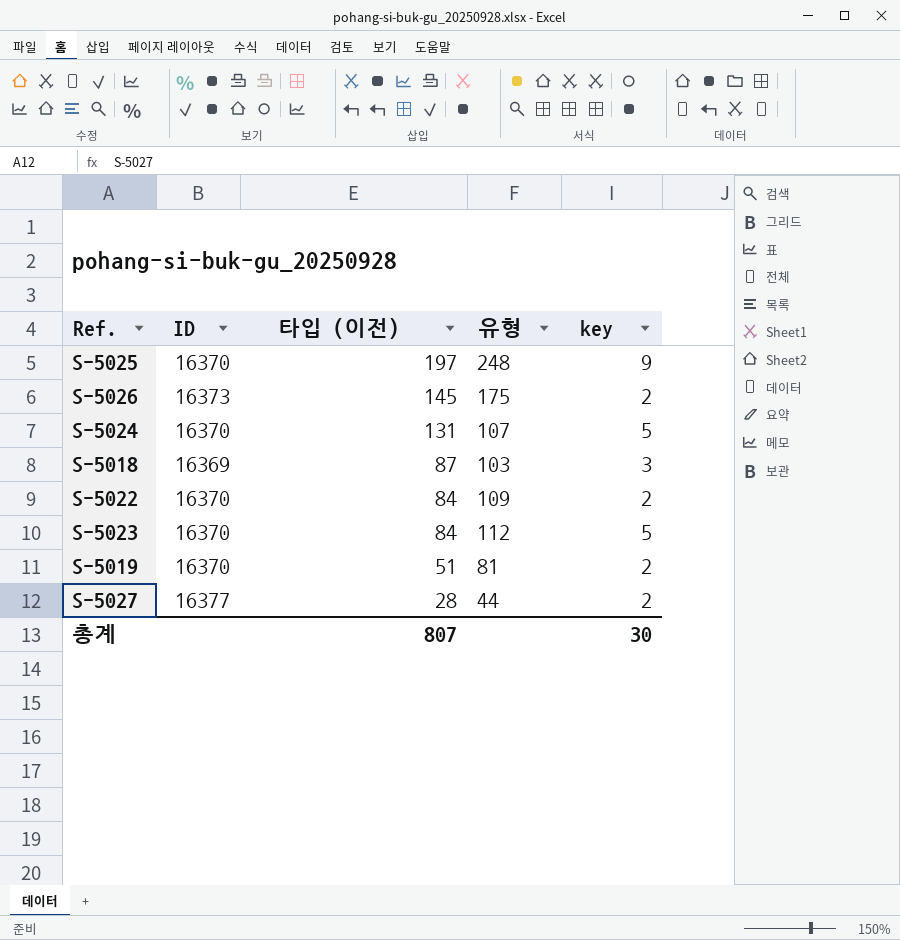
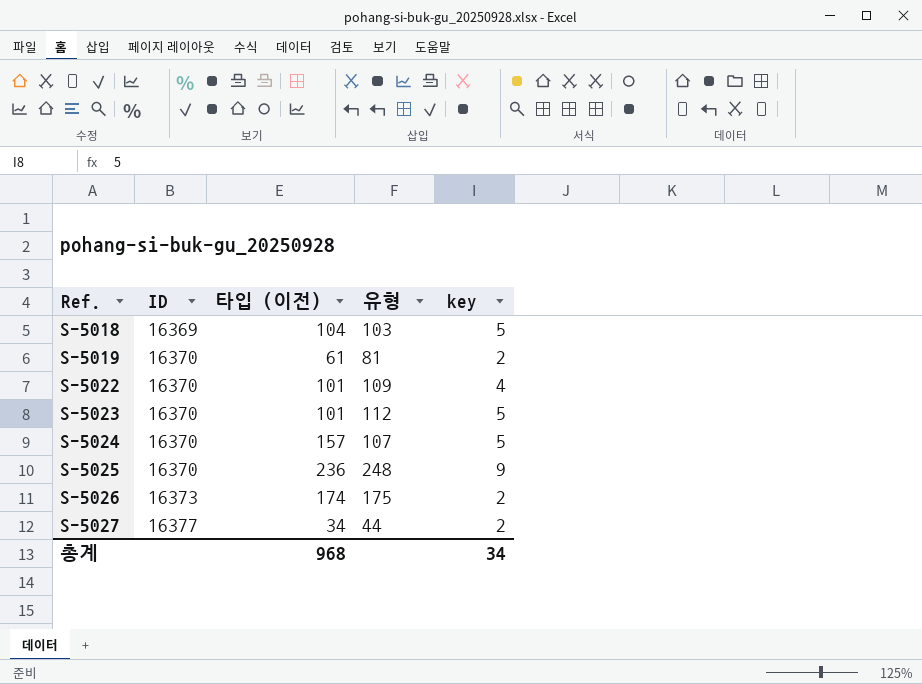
row order: 타입 (이전) descending -> Ref. ascending
S-5018 | 타입 (이전): 87 -> 104
S-5018 | key: 3 -> 5
S-5019 | 타입 (이전): 51 -> 61
S-5022 | 타입 (이전): 84 -> 101
S-5022 | key: 2 -> 4
S-5023 | 타입 (이전): 84 -> 101
S-5024 | 타입 (이전): 131 -> 157
S-5025 | 타입 (이전): 197 -> 236
S-5026 | 타입 (이전): 145 -> 174
S-5027 | 타입 (이전): 28 -> 34
총계 | 타입 (이전): 807 -> 968
총계 | key: 30 -> 34

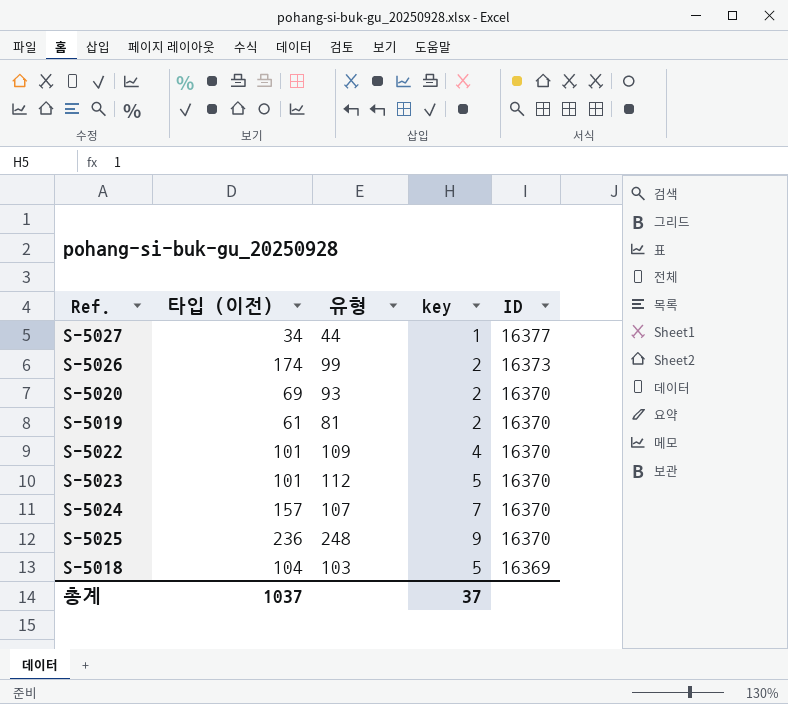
row order: Ref. ascending -> ID descending
column ID | position: 2 -> 5
S-5027 | key: 2 -> 1
S-5026 | 유형: 175 -> 99
row S-5020: none -> 69 | 93 | 2 | 16370
S-5024 | key: 5 -> 7
총계 | 타입 (이전): 968 -> 1037
총계 | key: 34 -> 37

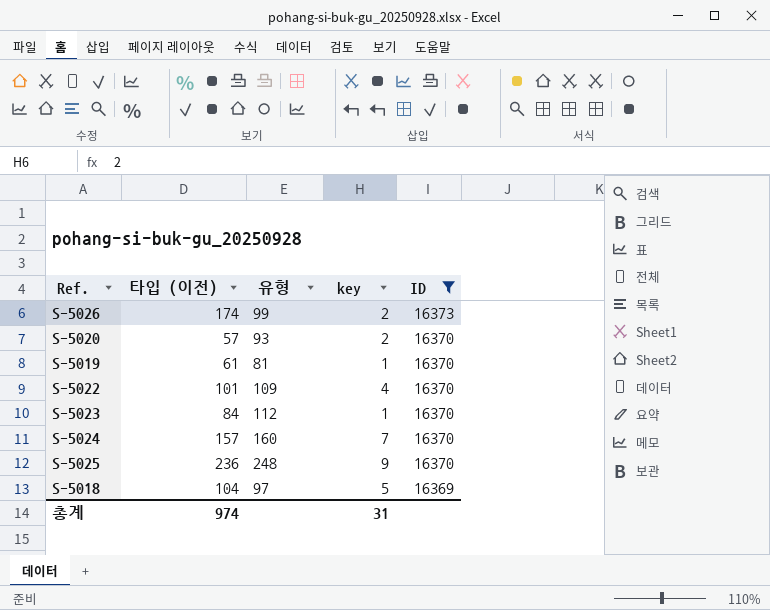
filter: none -> ID != 16377
S-5020 | 타입 (이전): 69 -> 57
S-5019 | key: 2 -> 1
S-5023 | 타입 (이전): 101 -> 84
S-5023 | key: 5 -> 1
S-5024 | 유형: 107 -> 160
S-5018 | 유형: 103 -> 97
총계 | 타입 (이전): 1037 -> 974
총계 | key: 37 -> 31

